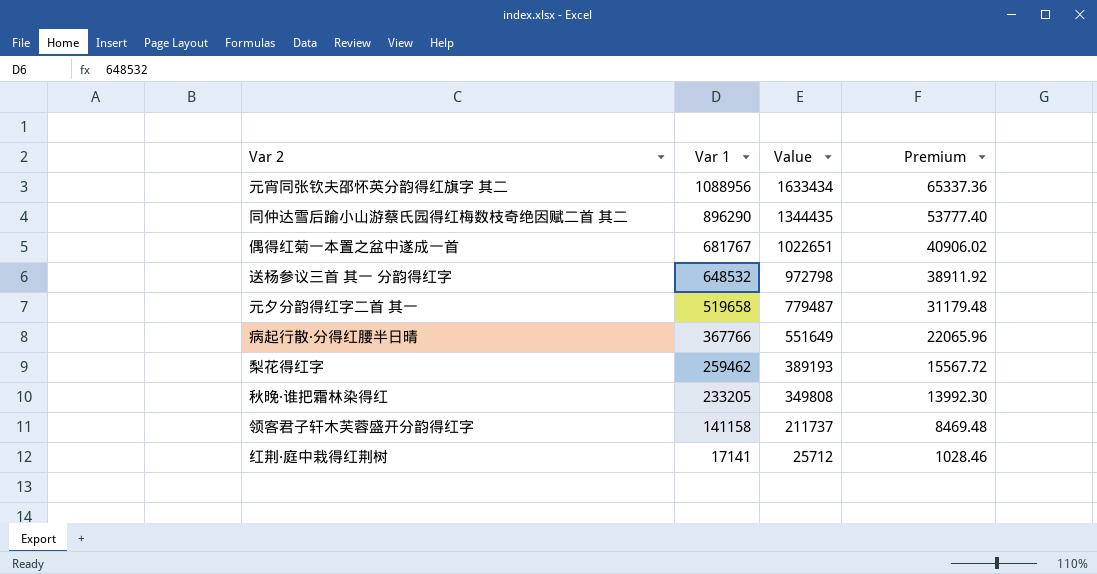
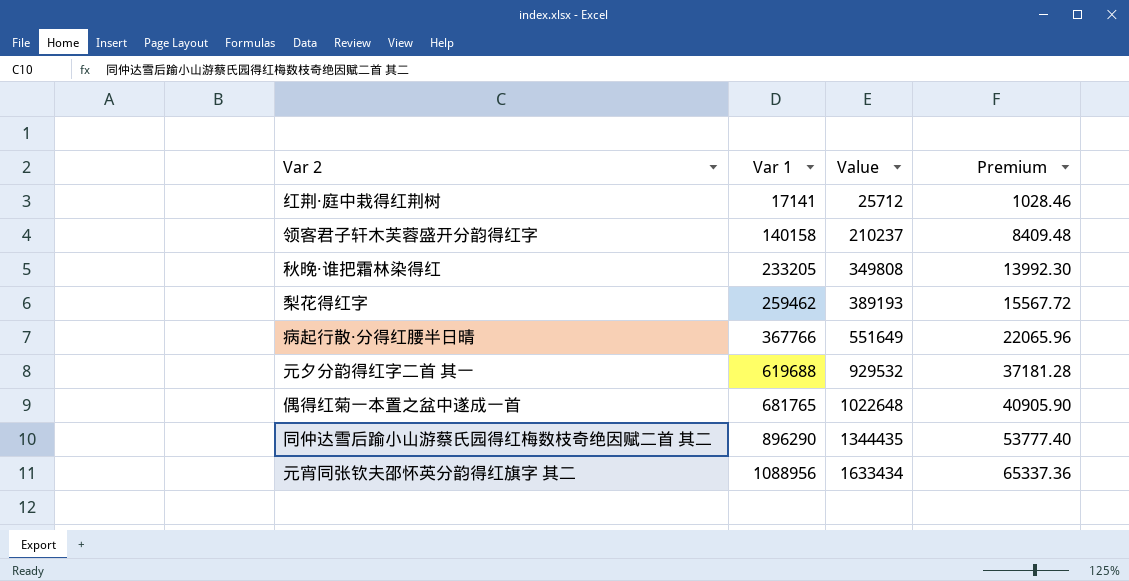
row order: Var 1 descending -> Var 1 ascending
row 送杨参议三首 其一 分韵得红字: 648532 | 972798 | 38911.92 -> none
领客君子轩木芙蓉盛开分韵得红字 | Var 1: 141158 -> 140158
领客君子轩木芙蓉盛开分韵得红字 | Value: 211737 -> 210237
领客君子轩木芙蓉盛开分韵得红字 | Premium: 8469.48 -> 8409.48
元夕分韵得红字二首 其一 | Var 1: 519658 -> 619688
元夕分韵得红字二首 其一 | Value: 779487 -> 929532
元夕分韵得红字二首 其一 | Premium: 31179.48 -> 37181.28
偶得红菊一本置之盆中遂成一首 | Var 1: 681767 -> 681765
偶得红菊一本置之盆中遂成一首 | Value: 1022651 -> 1022648
偶得红菊一本置之盆中遂成一首 | Premium: 40906.02 -> 40905.90

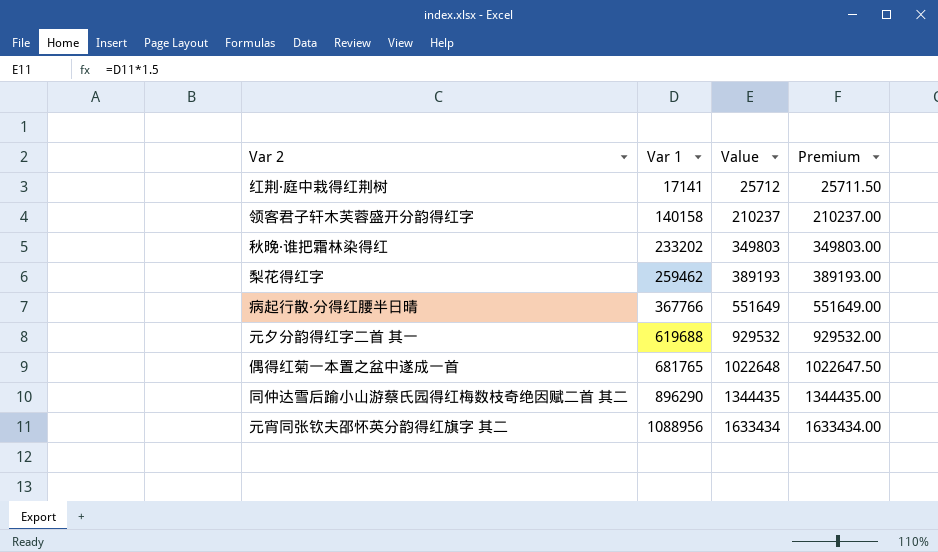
column Premium | formula: [Var 1] * 0.06 -> [Var 1] * 1.5
秋晚·谁把霜林染得红 | Var 1: 233205 -> 233202
秋晚·谁把霜林染得红 | Value: 349808 -> 349803

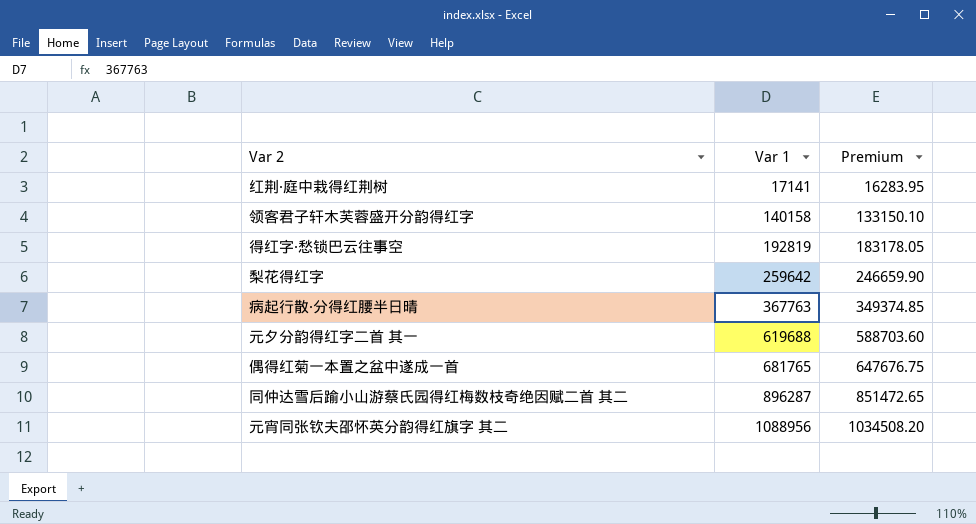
column Value | formula: [Var 1] * 1.5 -> none
column Premium | formula: [Var 1] * 1.5 -> [Var 1] * 0.95
row 秋晚·谁把霜林染得红: 233202 | 349803 | 349803.00 -> none
row 得红字·愁锁巴云往事空: none -> 192819 | 183178.05
梨花得红字 | Var 1: 259462 -> 259642
病起行散·分得红腰半日晴 | Var 1: 367766 -> 367763
同仲达雪后踰小山游蔡氏园得红梅数枝奇绝因赋二首 其二 | Var 1: 896290 -> 896287

